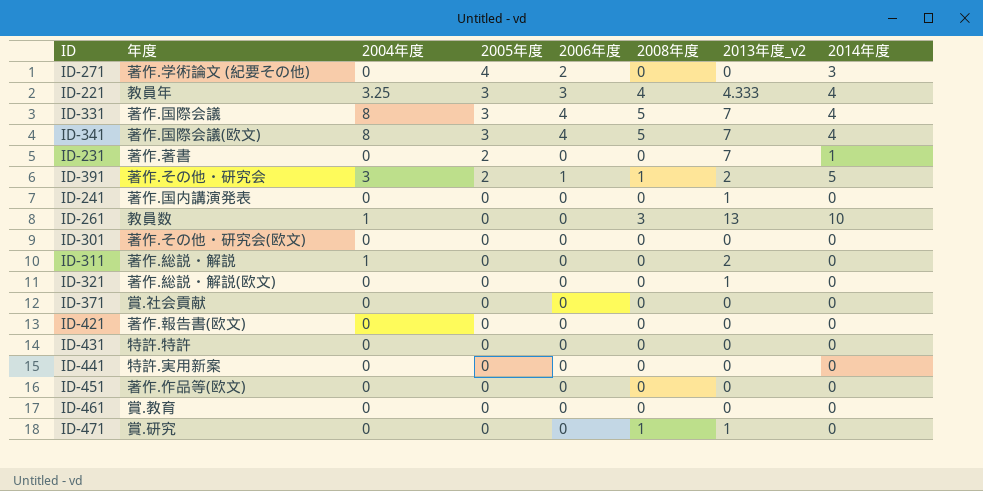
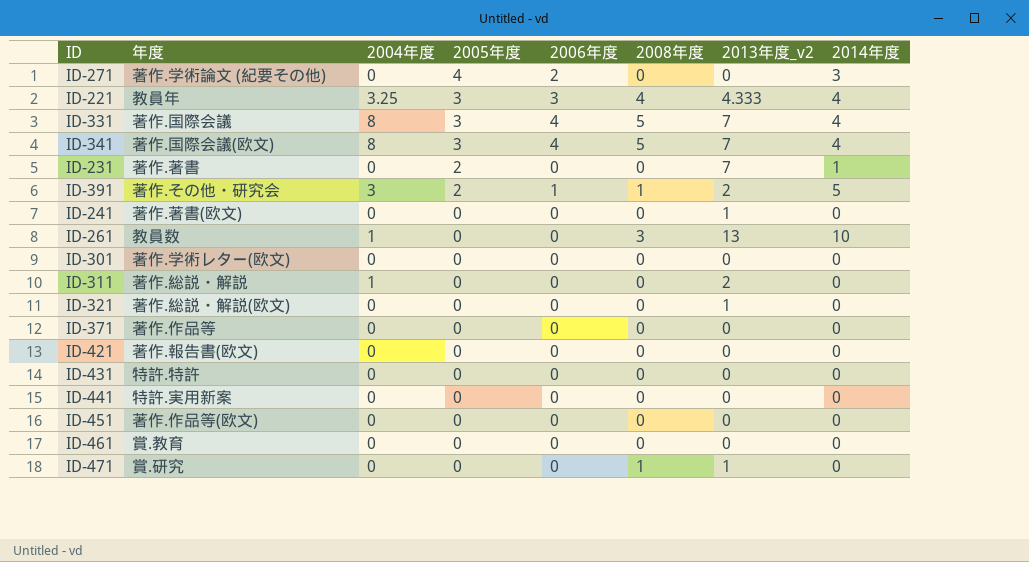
ID-241 | 年度: 著作.国内講演発表 -> 著作.著書(欧文)
ID-301 | 年度: 著作.その他・研究会(欧文) -> 著作.学術レター(欧文)
ID-371 | 年度: 賞.社会貢献 -> 著作.作品等

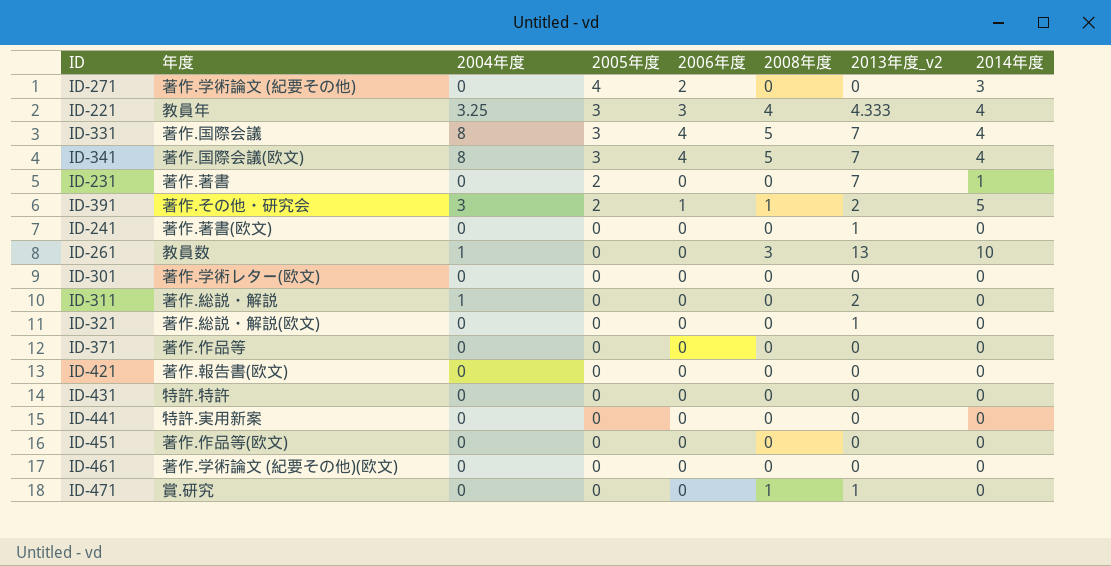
ID-461 | 年度: 賞.教育 -> 著作.学術論文 (紀要その他)(欧文)

